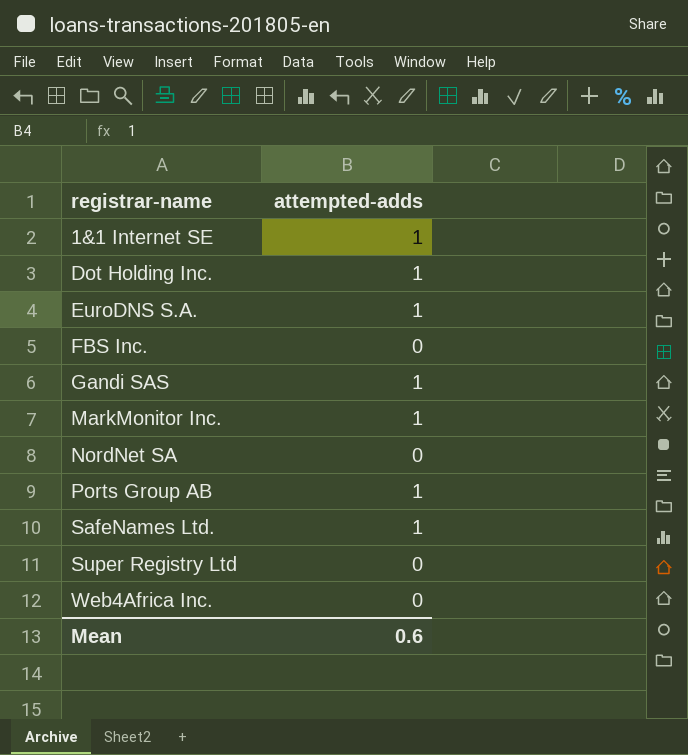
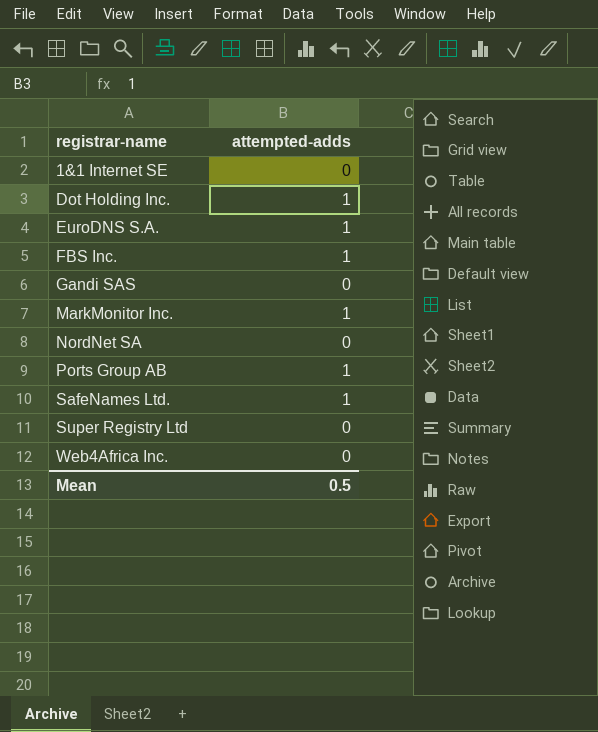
1&1 Internet SE | attempted-adds: 1 -> 0
FBS Inc. | attempted-adds: 0 -> 1
Gandi SAS | attempted-adds: 1 -> 0
Mean | attempted-adds: 0.6 -> 0.5

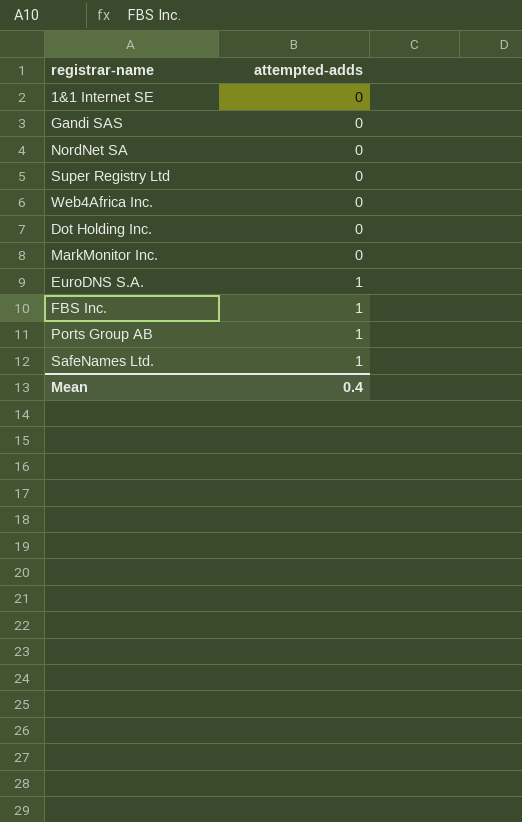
row order: registrar-name ascending -> attempted-adds ascending
Dot Holding Inc. | attempted-adds: 1 -> 0
MarkMonitor Inc. | attempted-adds: 1 -> 0
Mean | attempted-adds: 0.5 -> 0.4

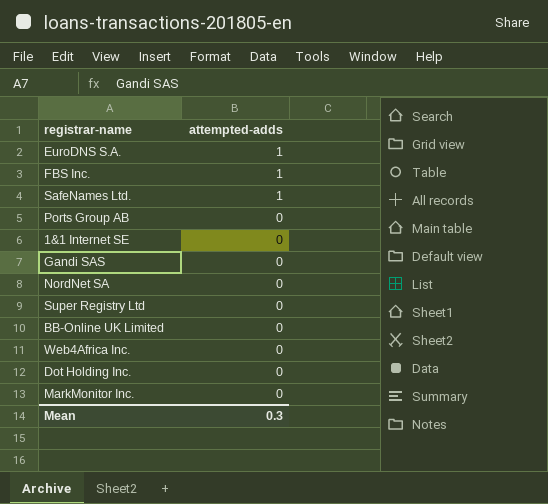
row order: attempted-adds ascending -> attempted-adds descending
Ports Group AB | attempted-adds: 1 -> 0
row BB-Online UK Limited: none -> 0
Mean | attempted-adds: 0.4 -> 0.3

